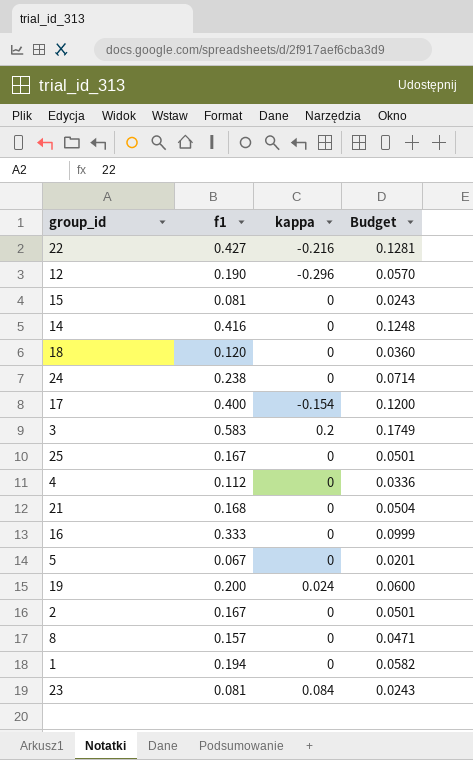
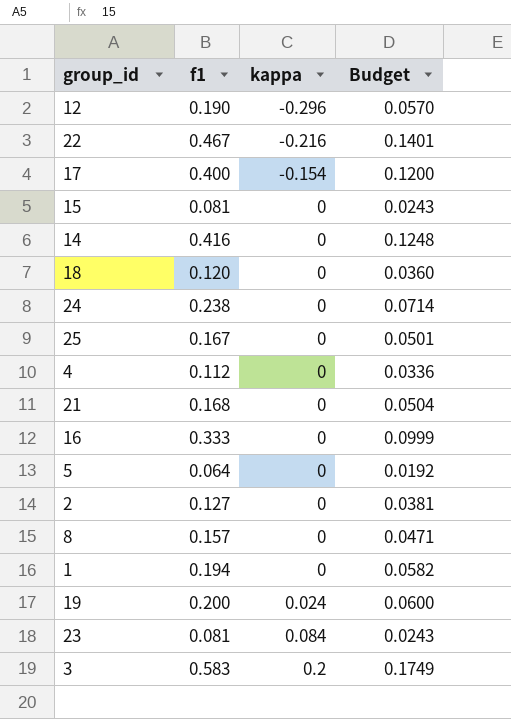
row order: none -> kappa ascending
22 | f1: 0.427 -> 0.467
22 | Budget: 0.1281 -> 0.1401
5 | f1: 0.067 -> 0.064
5 | Budget: 0.0201 -> 0.0192
2 | f1: 0.167 -> 0.127
2 | Budget: 0.0501 -> 0.0381

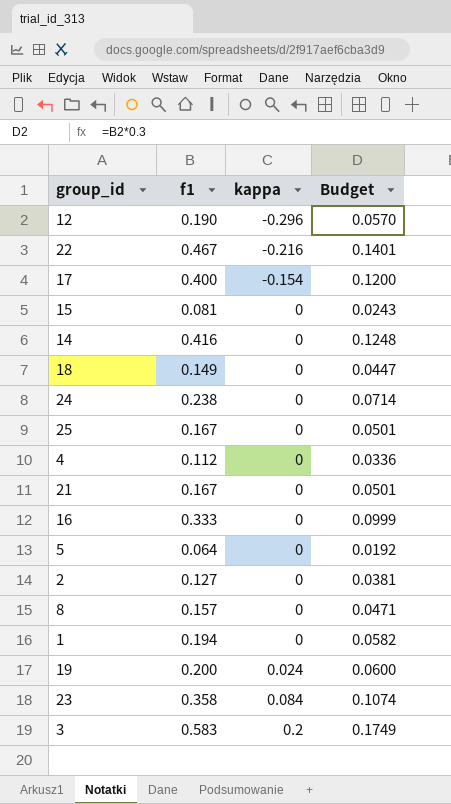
18 | f1: 0.120 -> 0.149
18 | Budget: 0.0360 -> 0.0447
21 | f1: 0.168 -> 0.167
21 | Budget: 0.0504 -> 0.0501
23 | f1: 0.081 -> 0.358
23 | Budget: 0.0243 -> 0.1074

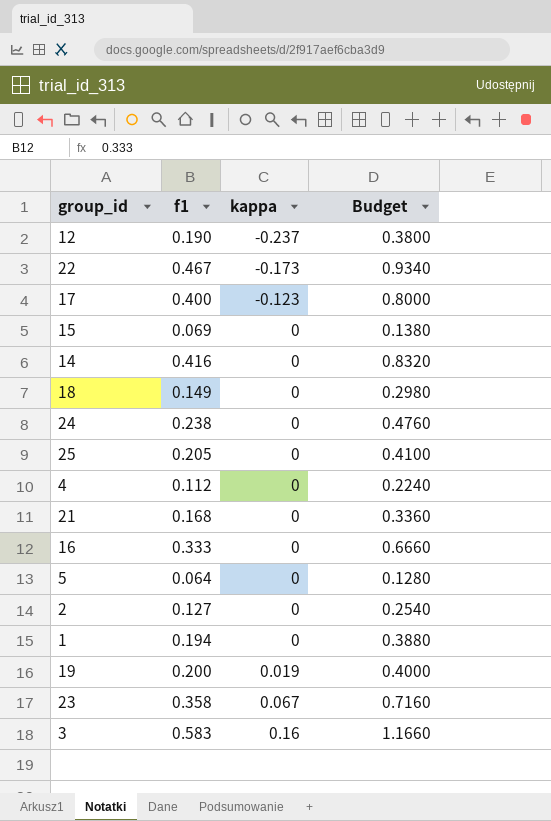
column Budget | formula: [f1] * 0.3 -> [f1] * 2
row 8: 0.157 | 0 | 0.0471 -> none
12 | kappa: -0.296 -> -0.237
22 | kappa: -0.216 -> -0.173
17 | kappa: -0.154 -> -0.123
15 | f1: 0.081 -> 0.069
25 | f1: 0.167 -> 0.205
21 | f1: 0.167 -> 0.168
19 | kappa: 0.024 -> 0.019
23 | kappa: 0.084 -> 0.067
3 | kappa: 0.2 -> 0.16

